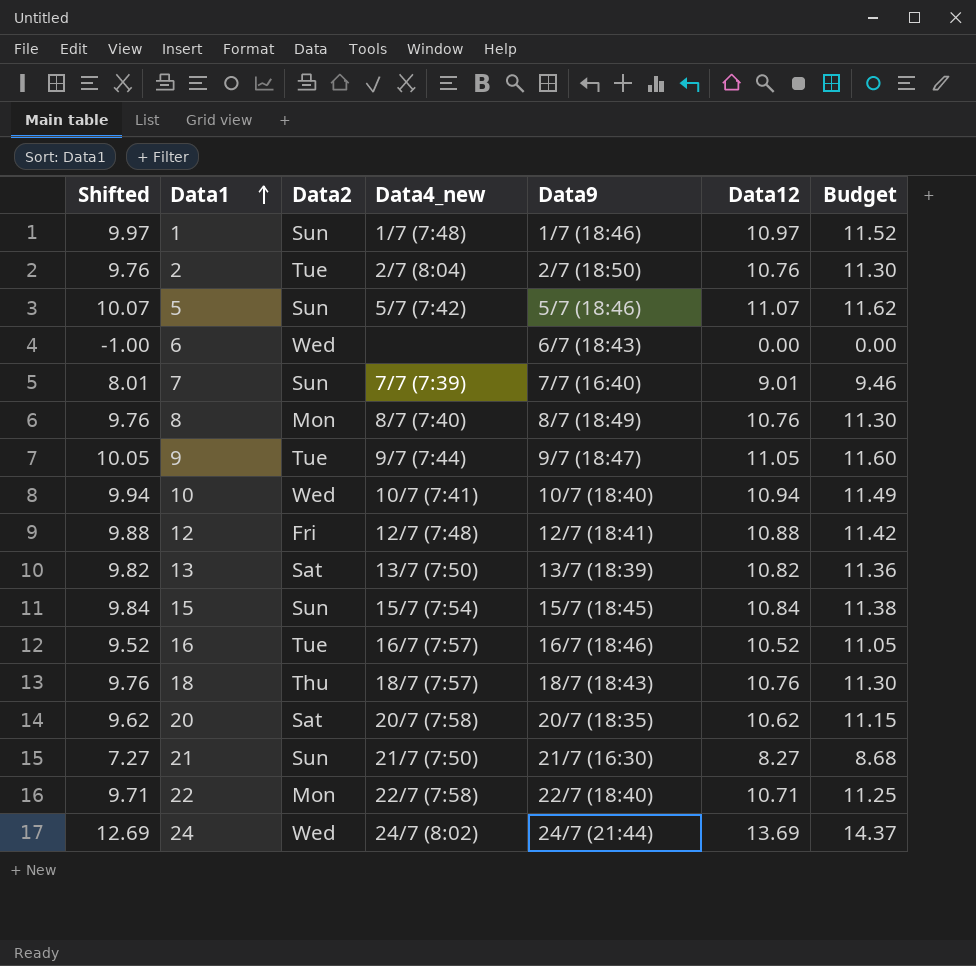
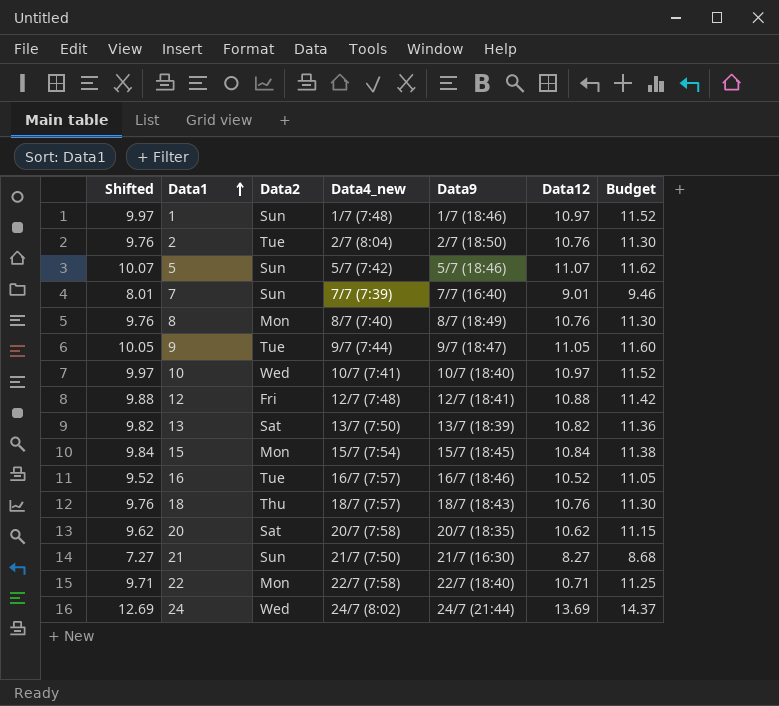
row 6: -1.00 | Wed | none | 6/7 (18:43) | 0.00 | 0.00 -> none
10 | Shifted: 9.94 -> 9.97
10 | Data12: 10.94 -> 10.97
10 | Budget: 11.49 -> 11.52
15 | Data2: Sun -> Mon

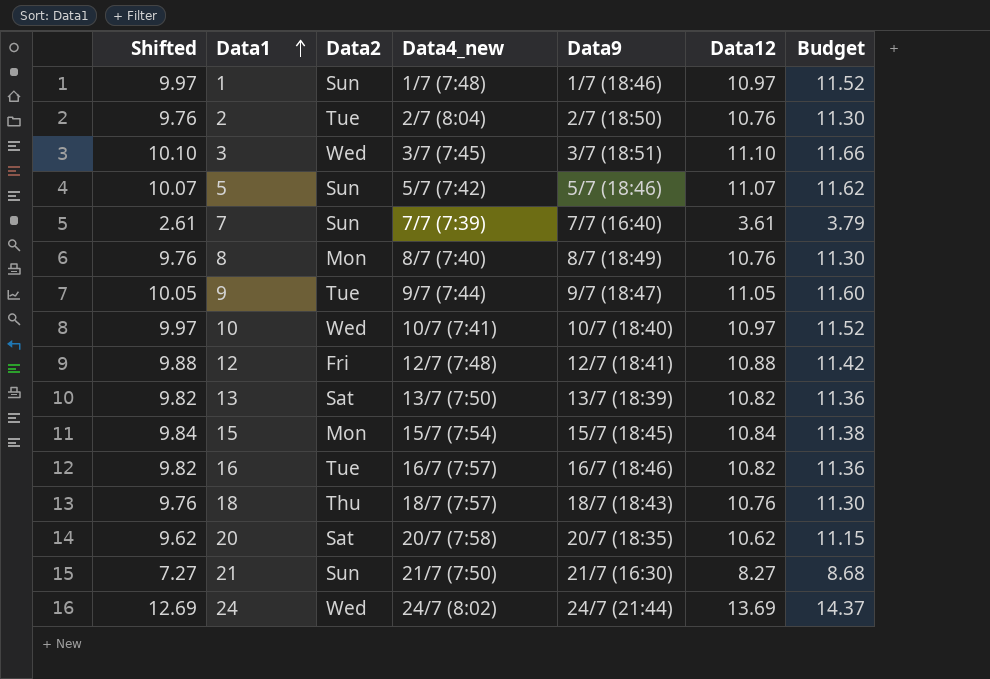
row 22: 9.71 | Mon | 22/7 (7:58) | 22/7 (18:40) | 10.71 | 11.25 -> none
row 3: none -> 10.10 | Wed | 3/7 (7:45) | 3/7 (18:51) | 11.10 | 11.66
7 | Shifted: 8.01 -> 2.61
7 | Data12: 9.01 -> 3.61
7 | Budget: 9.46 -> 3.79
16 | Shifted: 9.52 -> 9.82
16 | Data12: 10.52 -> 10.82
16 | Budget: 11.05 -> 11.36

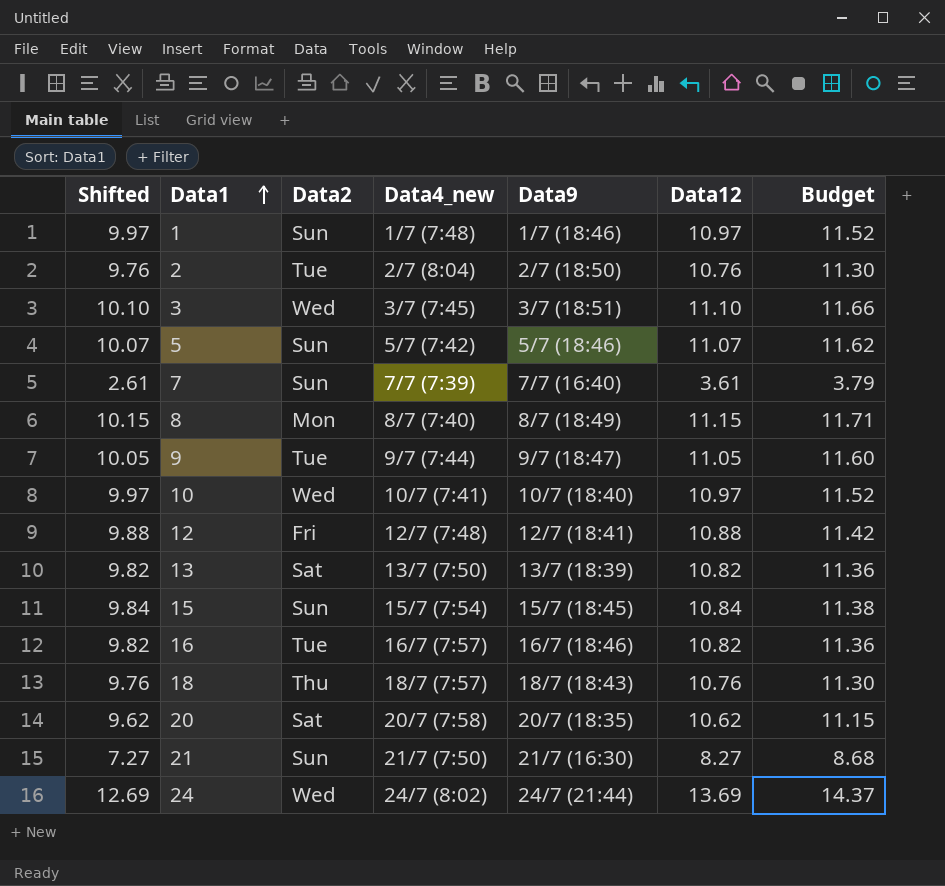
8 | Shifted: 9.76 -> 10.15
8 | Data12: 10.76 -> 11.15
8 | Budget: 11.30 -> 11.71
15 | Data2: Mon -> Sun

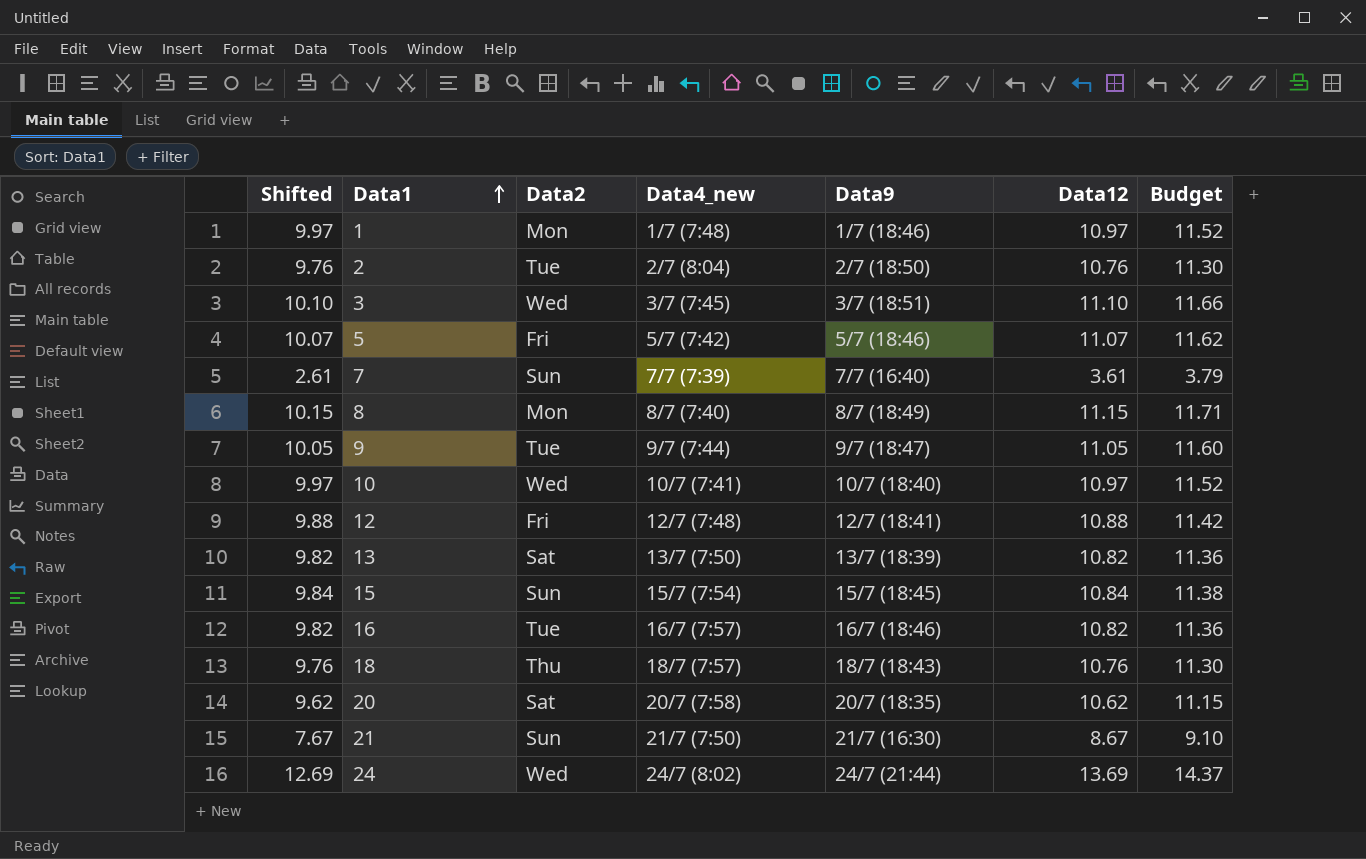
1 | Data2: Sun -> Mon
5 | Data2: Sun -> Fri
21 | Shifted: 7.27 -> 7.67
21 | Data12: 8.27 -> 8.67
21 | Budget: 8.68 -> 9.10

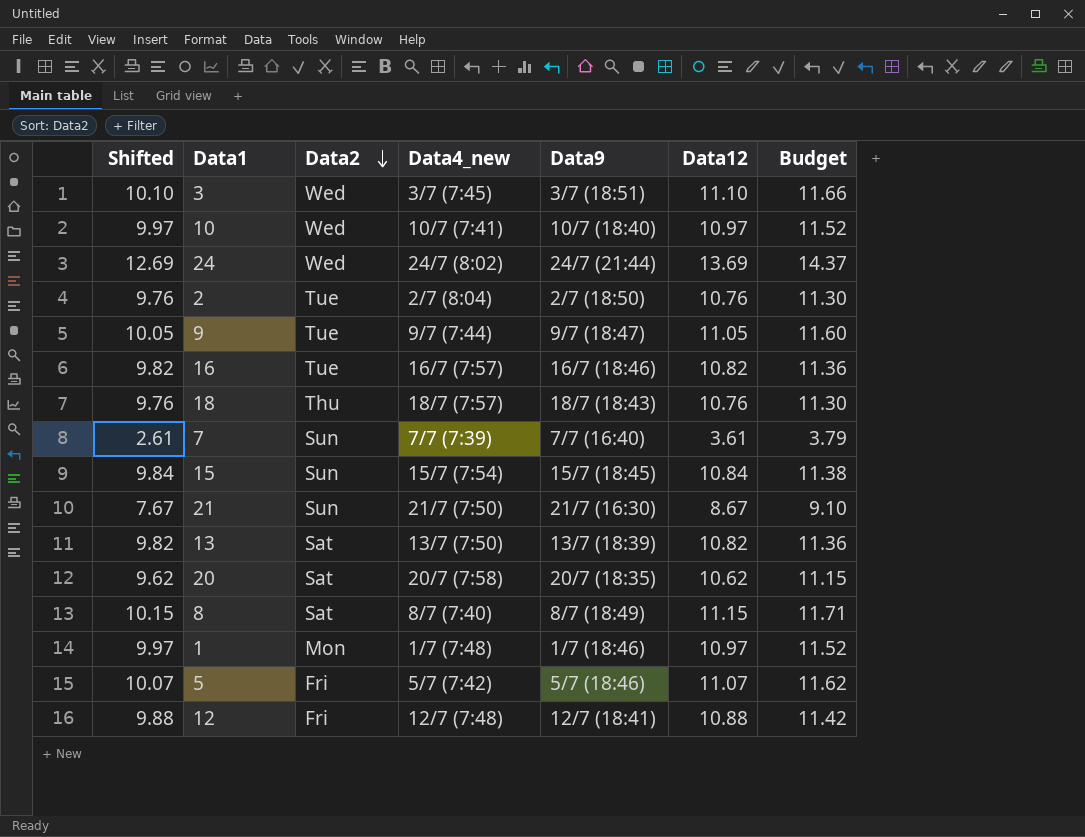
row order: Data1 ascending -> Data2 descending
8 | Data2: Mon -> Sat

